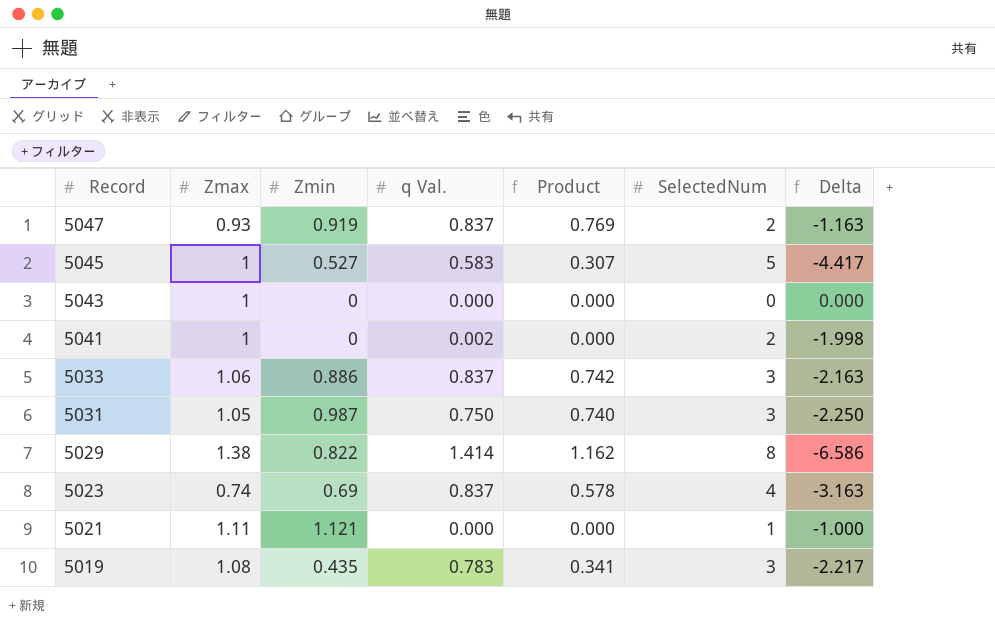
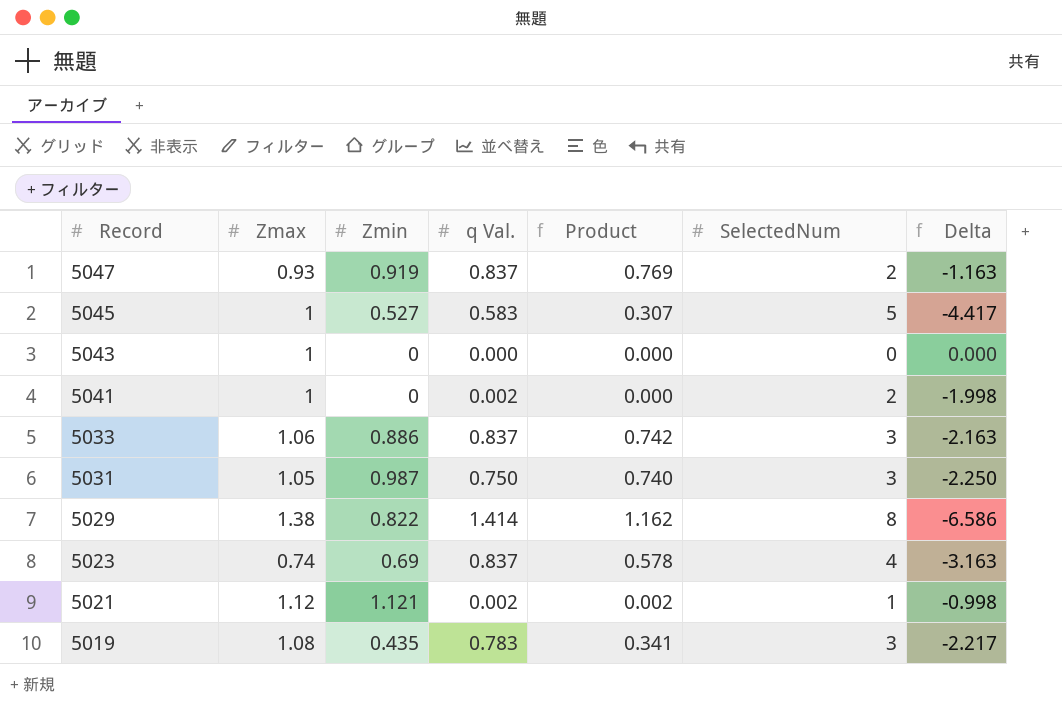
5021 | Zmax: 1.11 -> 1.12
5021 | q Val.: 0.000 -> 0.002
5021 | Product: 0.000 -> 0.002
5021 | Delta: -1.000 -> -0.998

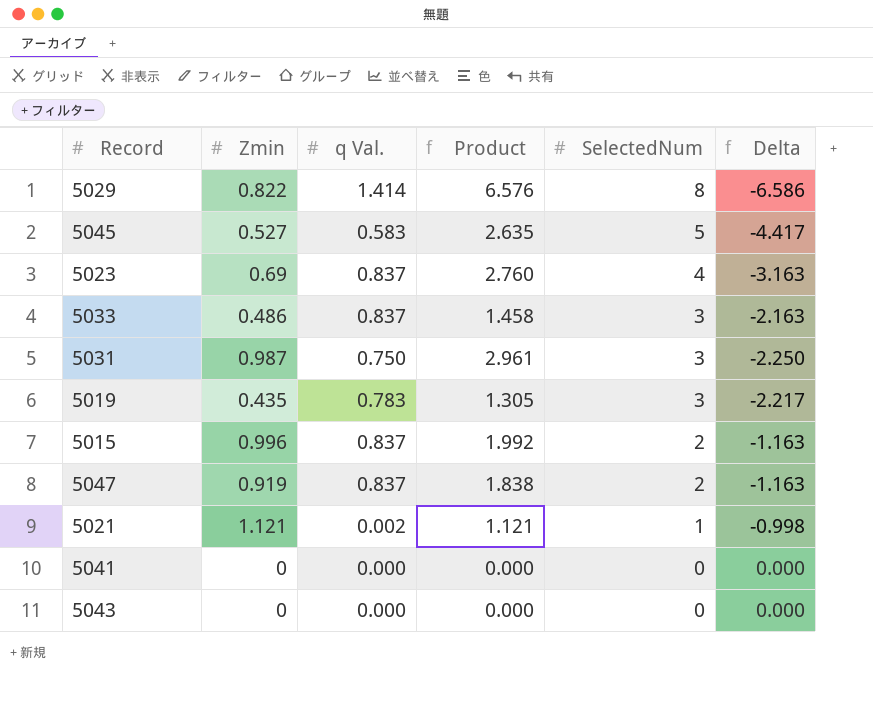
row order: Record descending -> SelectedNum descending
column Zmax | position: 2 -> none
column Product | formula: [Zmin] * [q Val.] -> [Zmin] * [SelectedNum]
5033 | Zmin: 0.886 -> 0.486
row 5015: none -> 0.996 | 0.837 | 1.992 | 2 | -1.163
5041 | q Val.: 0.002 -> 0.000
5041 | SelectedNum: 2 -> 0
5041 | Delta: -1.998 -> 0.000

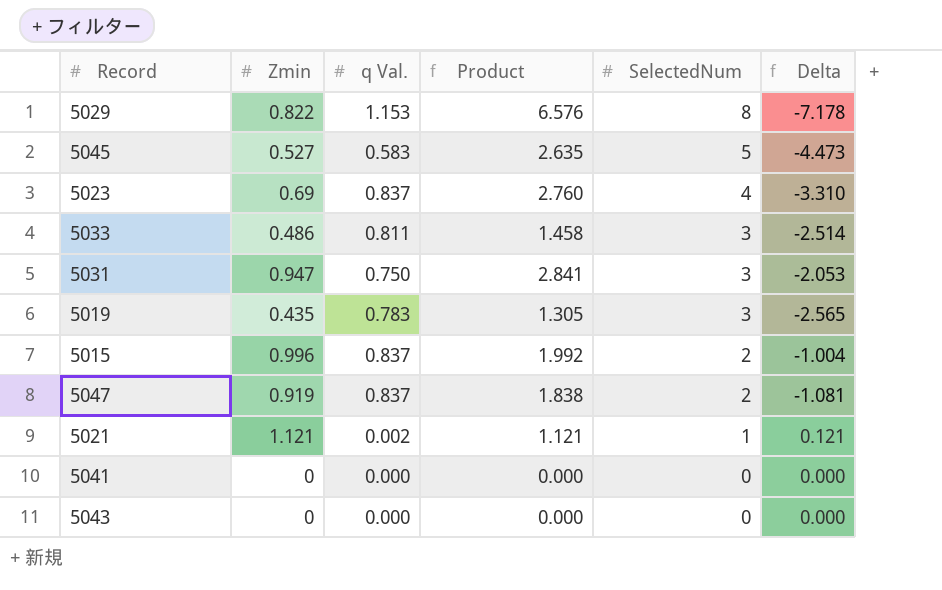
column Delta | formula: [q Val.] - [SelectedNum] -> [Zmin] - [SelectedNum]
5029 | q Val.: 1.414 -> 1.153
5033 | q Val.: 0.837 -> 0.811
5031 | Zmin: 0.987 -> 0.947
5031 | Product: 2.961 -> 2.841

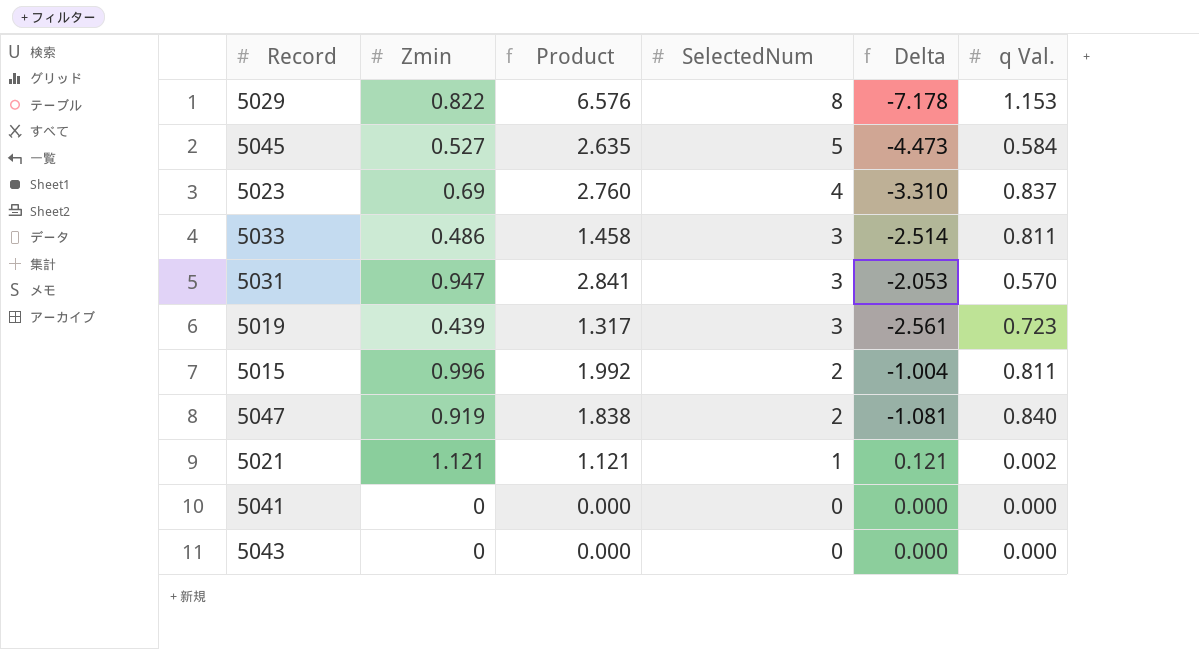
column q Val. | position: 3 -> 6
5045 | q Val.: 0.583 -> 0.584
5031 | q Val.: 0.750 -> 0.570
5019 | Zmin: 0.435 -> 0.439
5019 | Product: 1.305 -> 1.317
5019 | Delta: -2.565 -> -2.561
5019 | q Val.: 0.783 -> 0.723
5015 | q Val.: 0.837 -> 0.811
5047 | q Val.: 0.837 -> 0.840

